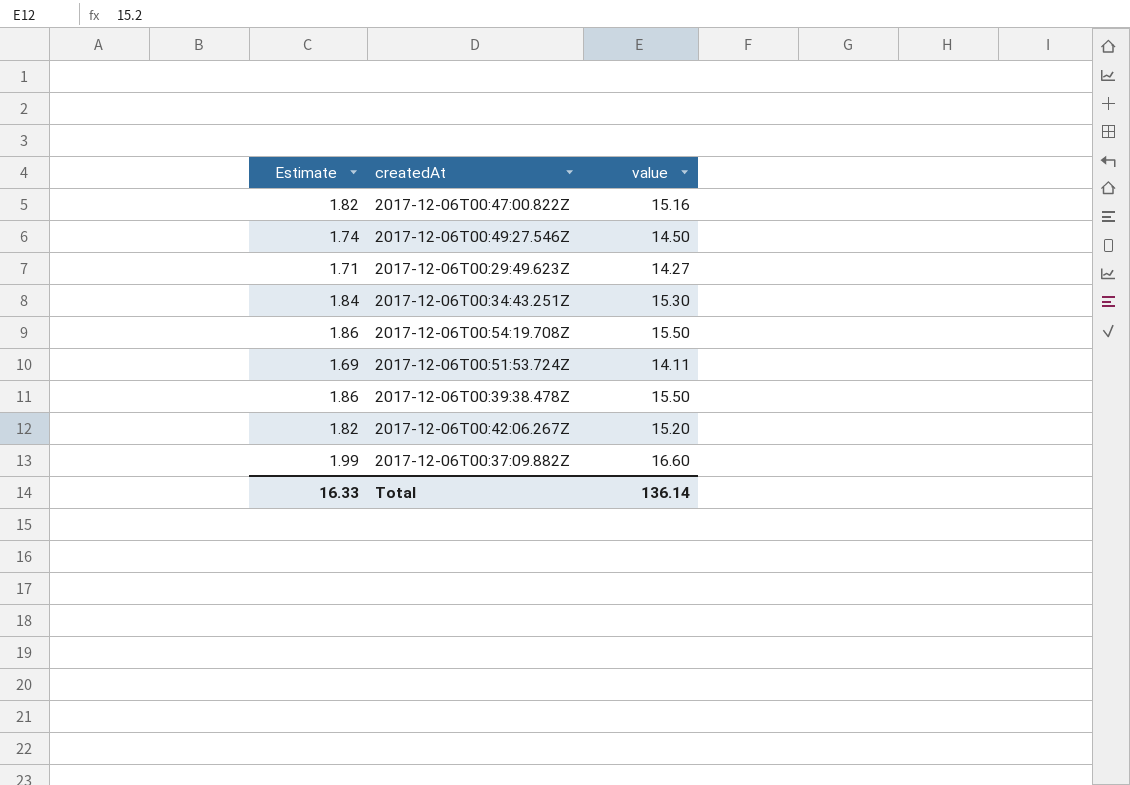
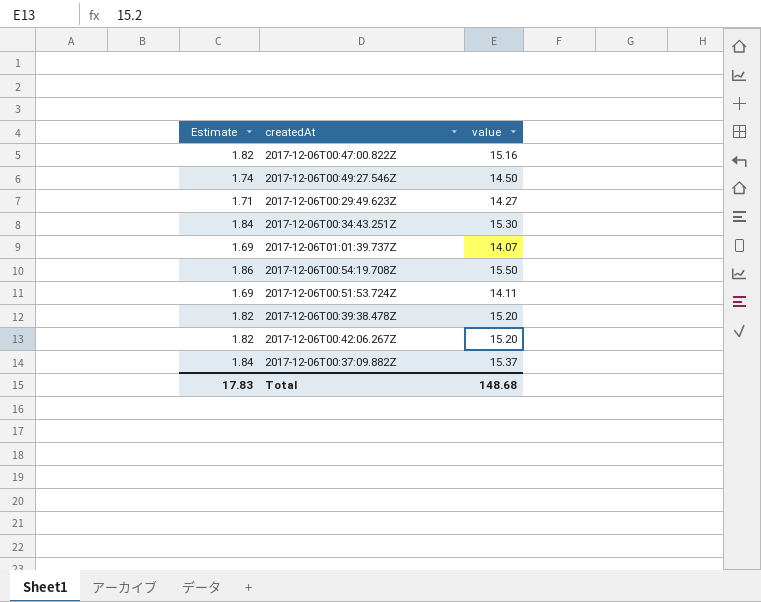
row 2017-12-06T01:01:39.737Z: none -> 1.69 | 14.07
2017-12-06T00:39:38.478Z | Estimate: 1.86 -> 1.82
2017-12-06T00:39:38.478Z | value: 15.50 -> 15.20
2017-12-06T00:37:09.882Z | Estimate: 1.99 -> 1.84
2017-12-06T00:37:09.882Z | value: 16.60 -> 15.37
Total | Estimate: 16.33 -> 17.83
Total | value: 136.14 -> 148.68

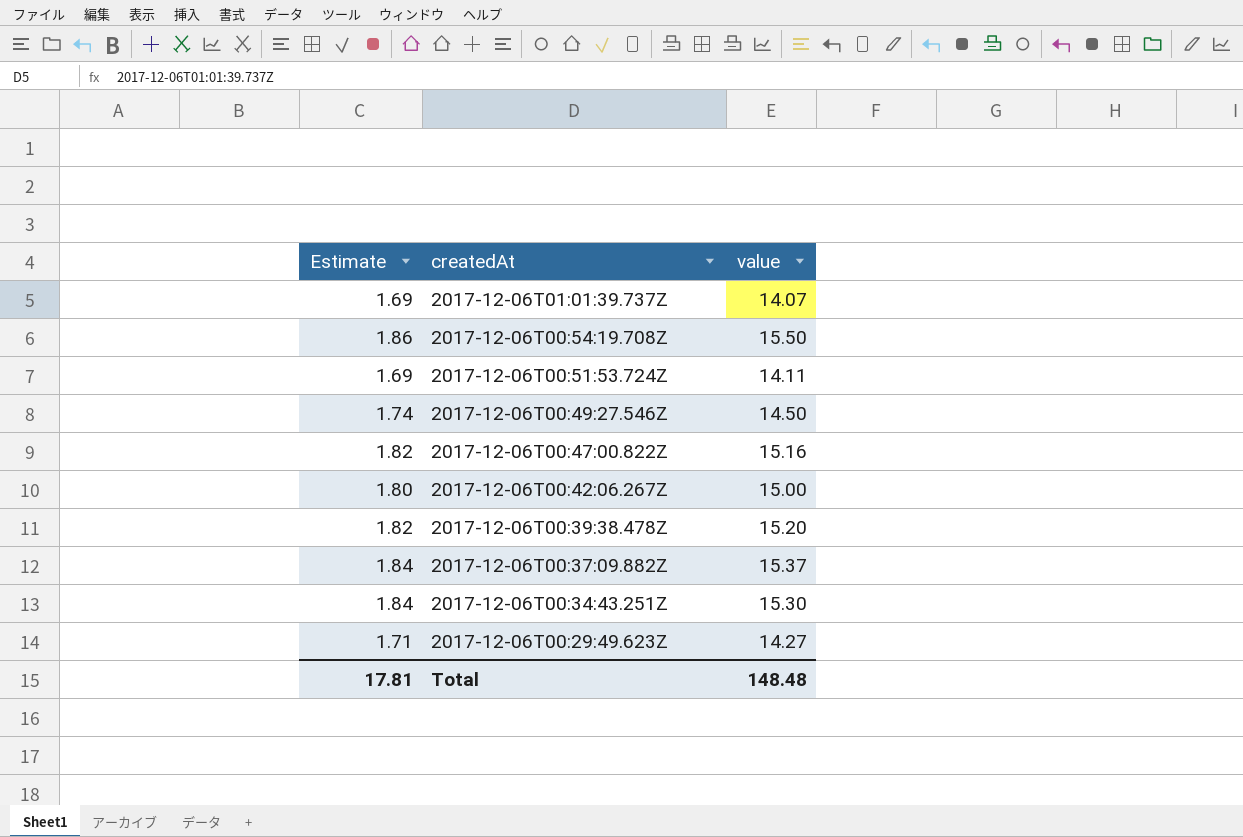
row order: none -> createdAt descending
2017-12-06T00:42:06.267Z | Estimate: 1.82 -> 1.80
2017-12-06T00:42:06.267Z | value: 15.20 -> 15.00
Total | Estimate: 17.83 -> 17.81
Total | value: 148.68 -> 148.48

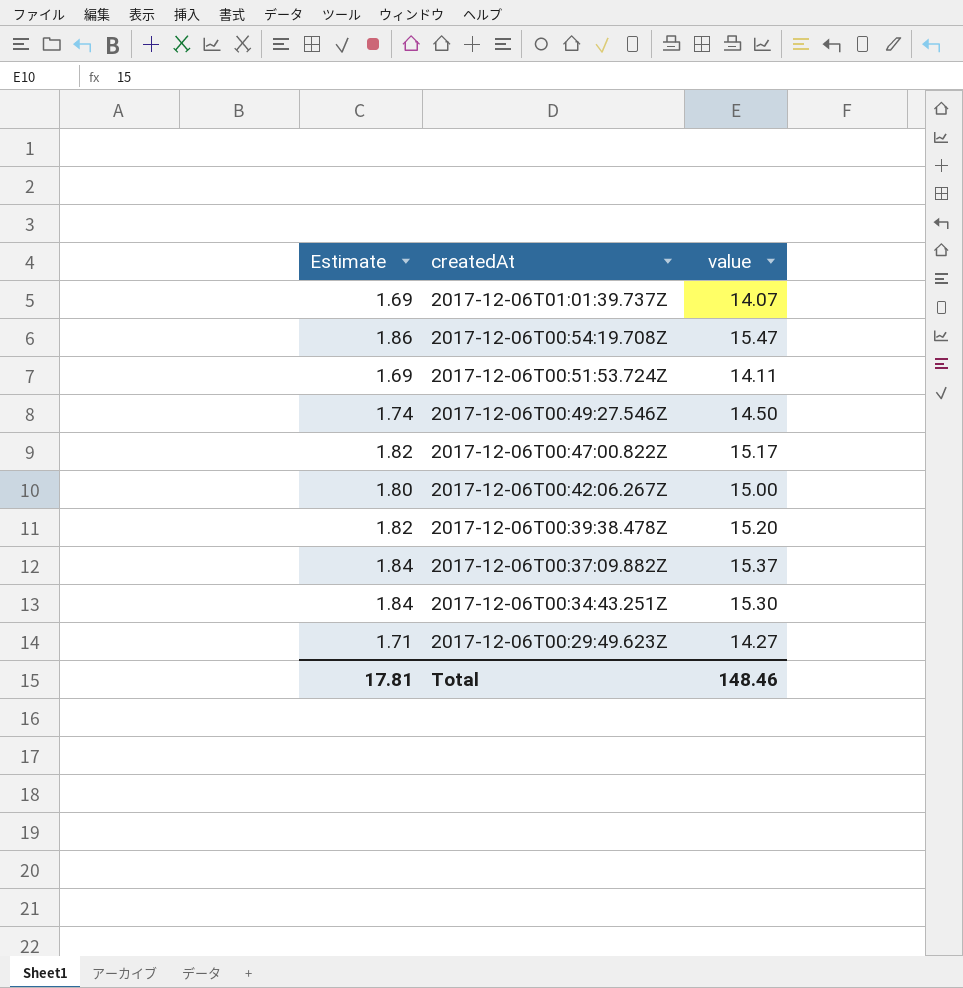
2017-12-06T00:54:19.708Z | value: 15.50 -> 15.47
2017-12-06T00:47:00.822Z | value: 15.16 -> 15.17
Total | value: 148.48 -> 148.46

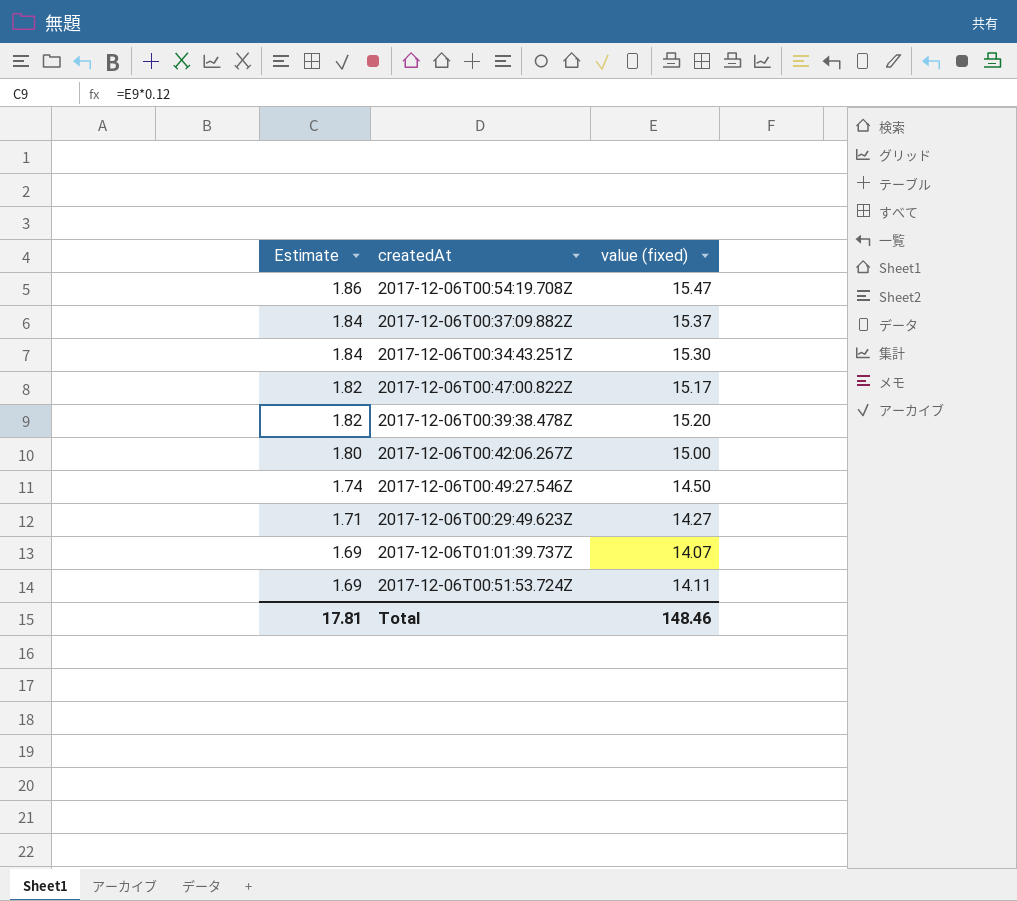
row order: createdAt descending -> Estimate descending
column name: value -> value (fixed)

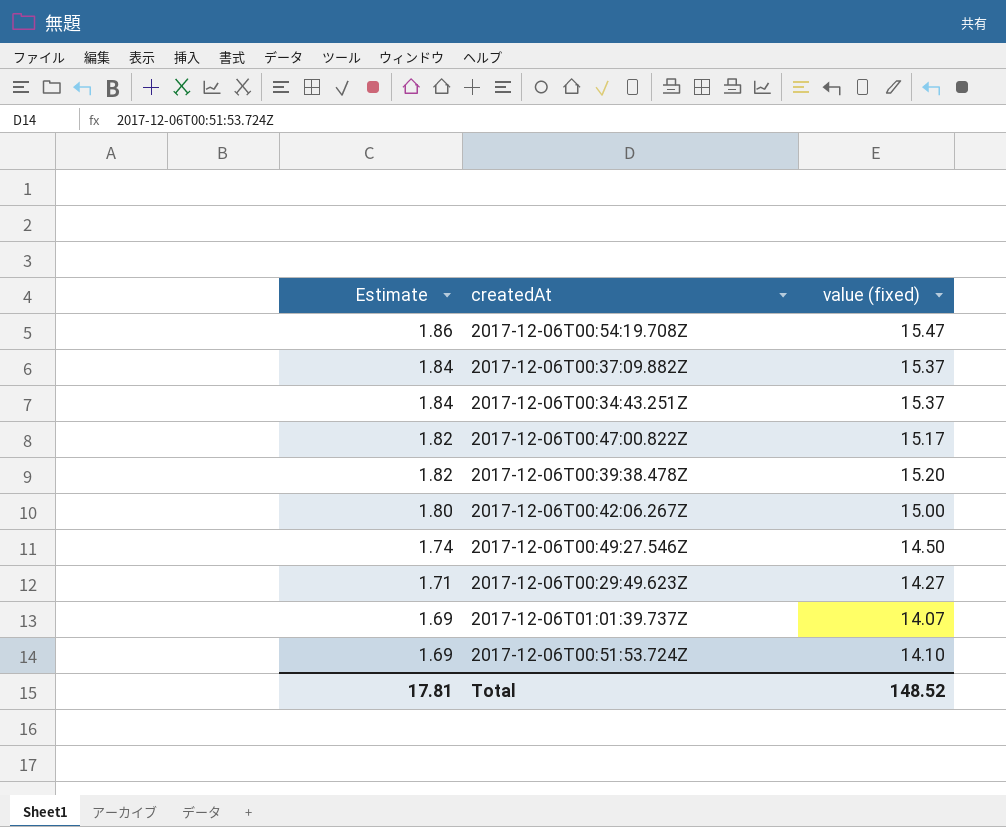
2017-12-06T00:34:43.251Z | value (fixed): 15.30 -> 15.37
2017-12-06T00:51:53.724Z | value (fixed): 14.11 -> 14.10
Total | value (fixed): 148.46 -> 148.52

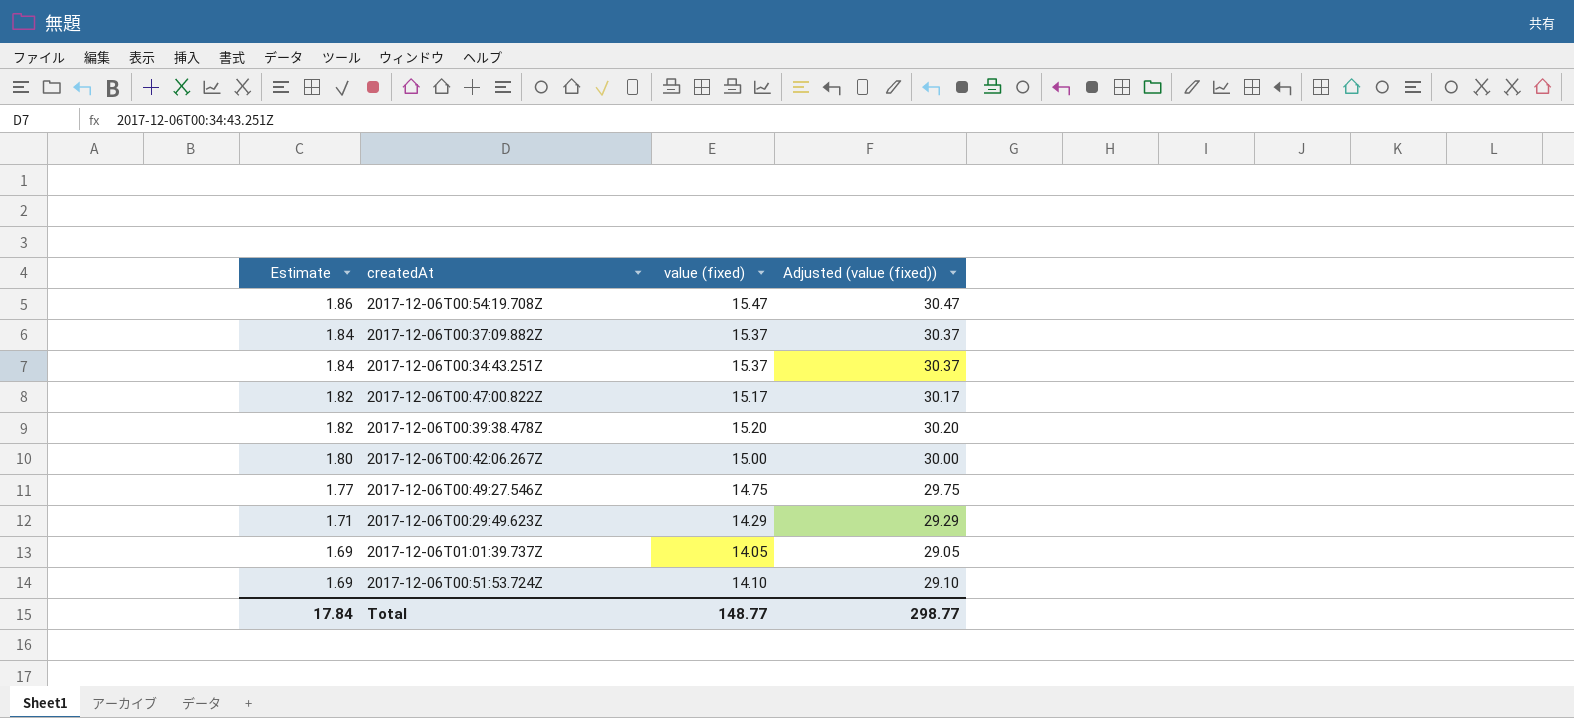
column Adjusted (value (fixed)) | formula: none -> [value (fixed)] + 15
2017-12-06T00:49:27.546Z | Estimate: 1.74 -> 1.77
2017-12-06T00:49:27.546Z | value (fixed): 14.50 -> 14.75
2017-12-06T00:29:49.623Z | value (fixed): 14.27 -> 14.29
2017-12-06T01:01:39.737Z | value (fixed): 14.07 -> 14.05
Total | Estimate: 17.81 -> 17.84
Total | value (fixed): 148.52 -> 148.77

